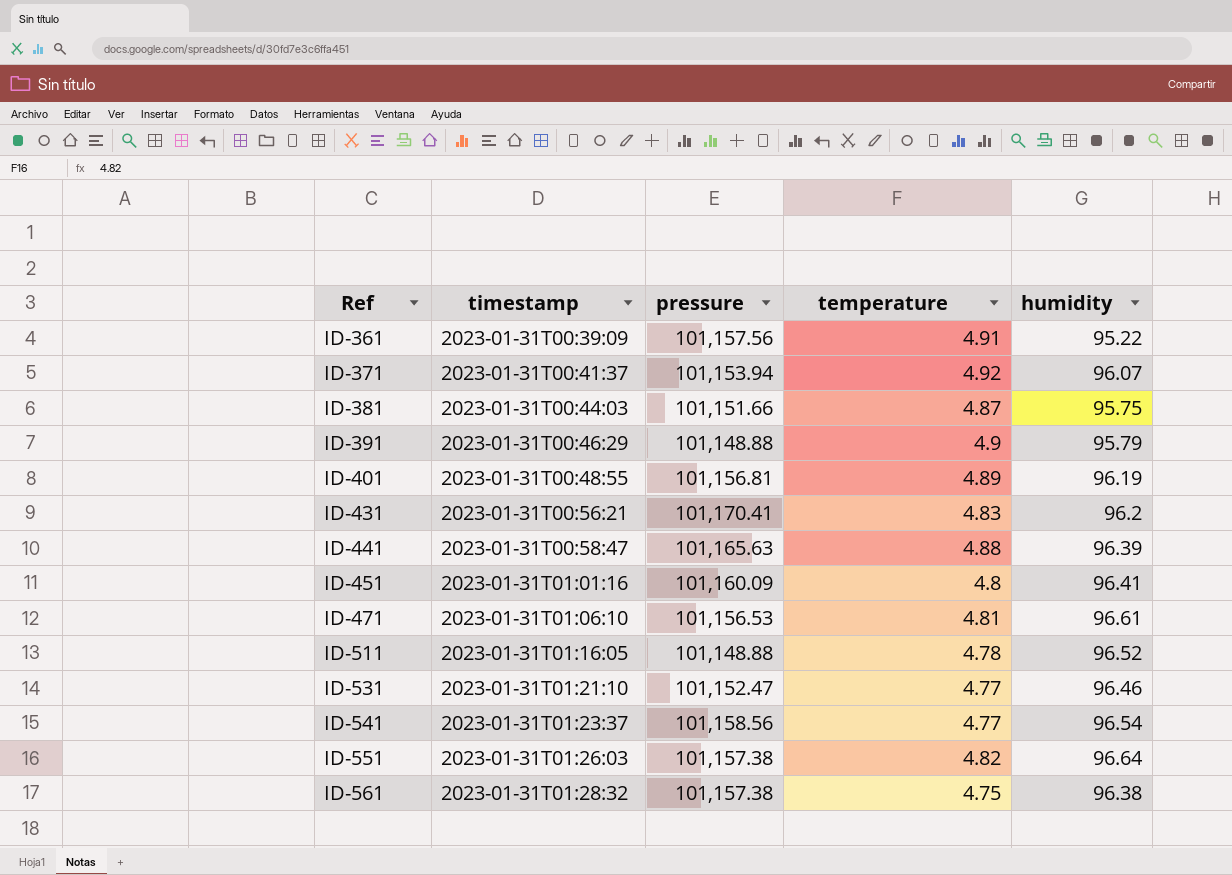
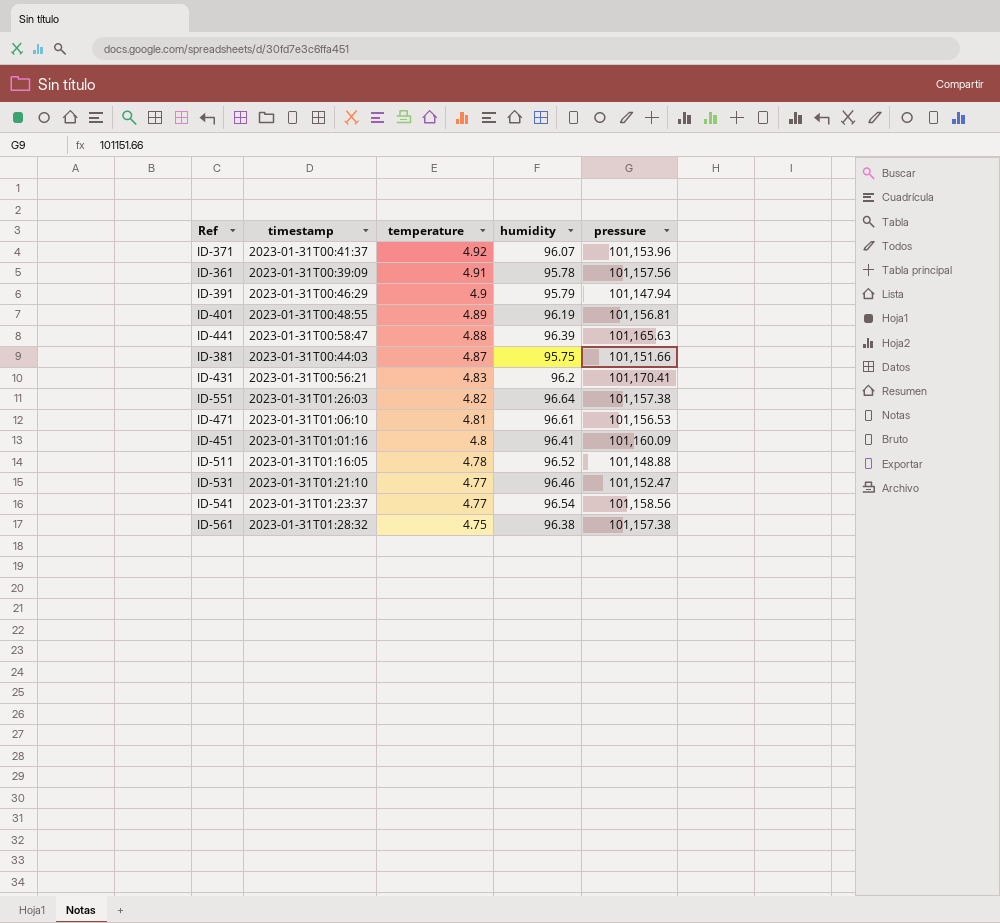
row order: Ref ascending -> temperature descending
column pressure | position: 3 -> 5
ID-371 | pressure: 101,153.94 -> 101,153.96
ID-361 | humidity: 95.22 -> 95.78
ID-391 | pressure: 101,148.88 -> 101,147.94

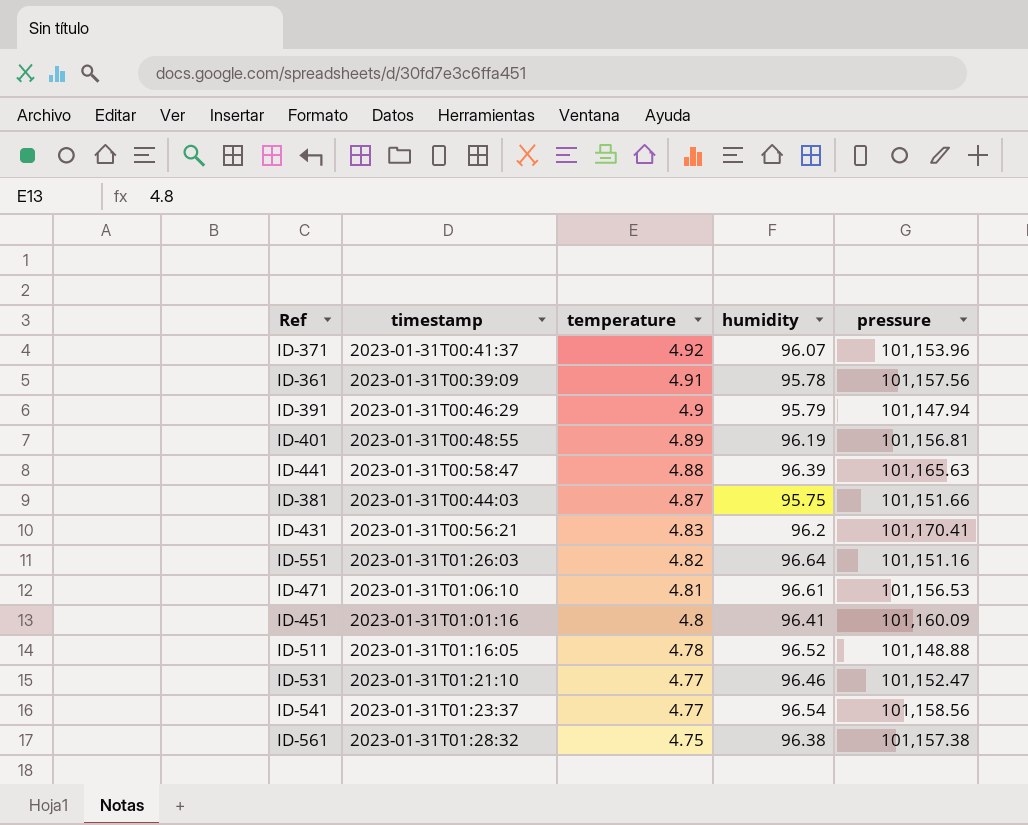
ID-551 | pressure: 101,157.38 -> 101,151.16

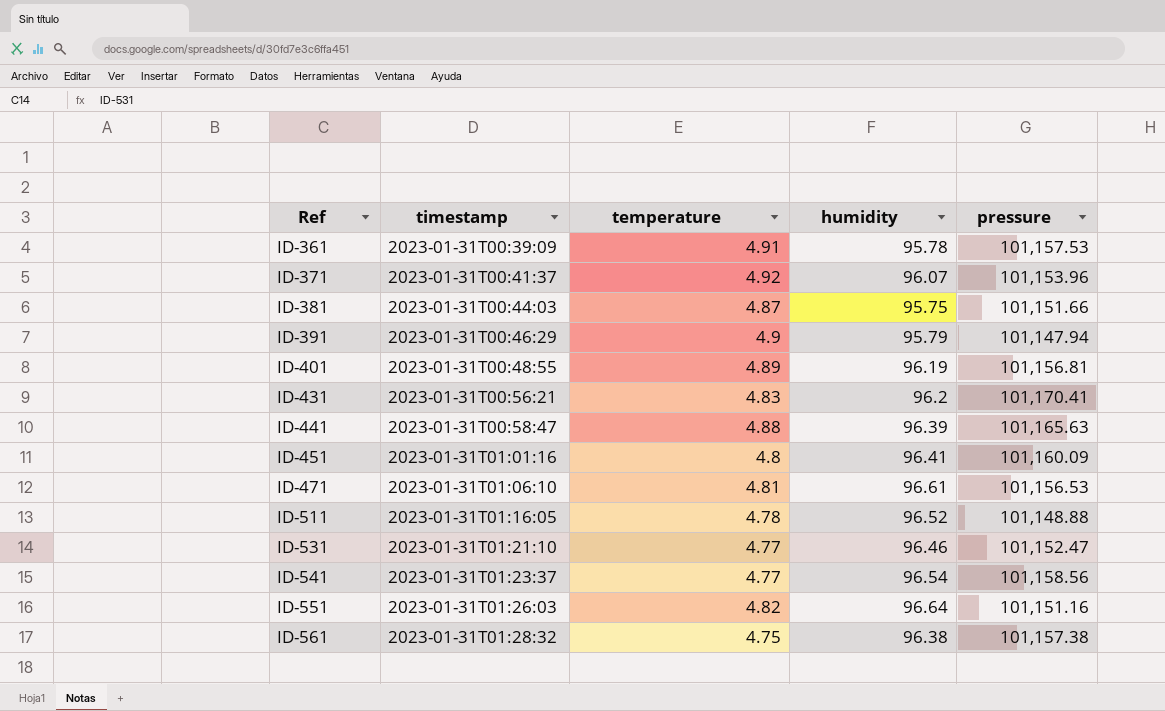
row order: temperature descending -> Ref ascending
ID-361 | pressure: 101,157.56 -> 101,157.53

